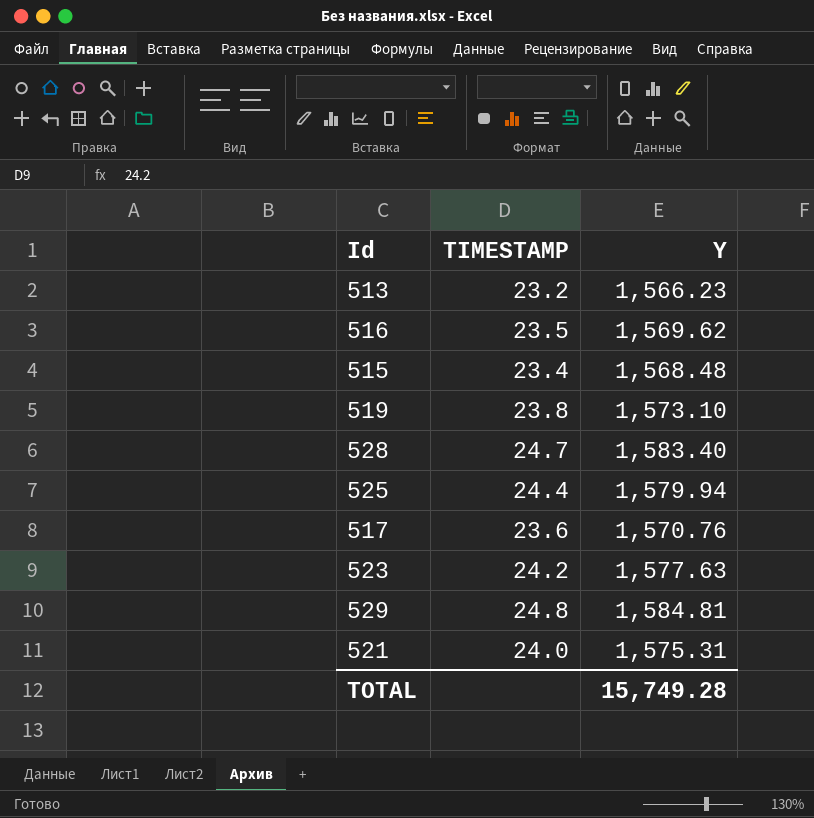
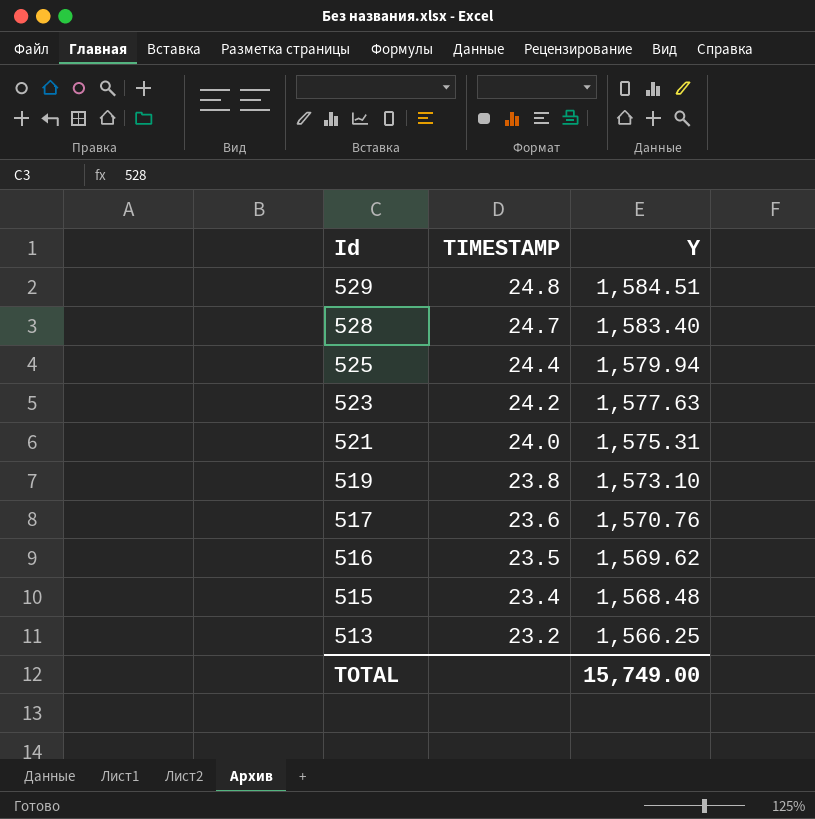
row order: none -> Id descending
529 | Y: 1,584.81 -> 1,584.51
513 | Y: 1,566.23 -> 1,566.25
TOTAL | Y: 15,749.28 -> 15,749.00

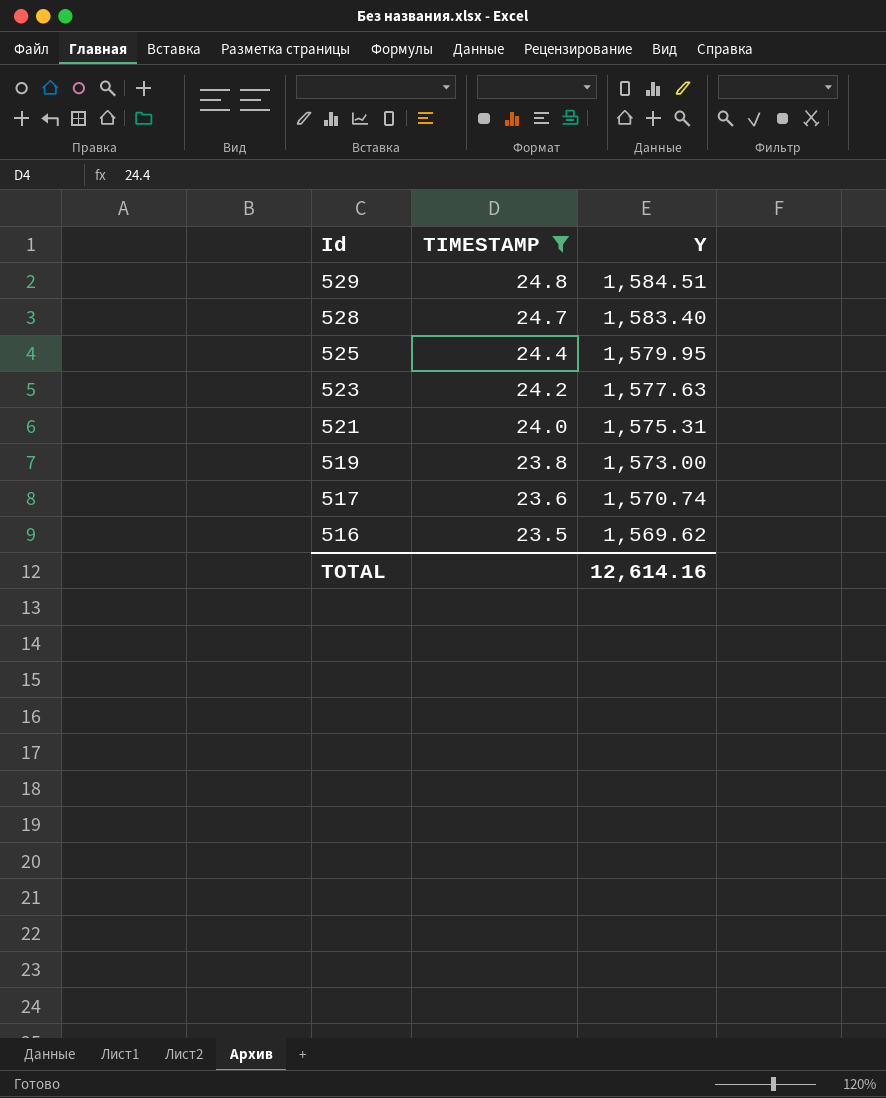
filter: none -> TIMESTAMP >= 23.5
525 | Y: 1,579.94 -> 1,579.95
519 | Y: 1,573.10 -> 1,573.00
517 | Y: 1,570.76 -> 1,570.74
TOTAL | Y: 15,749.00 -> 12,614.16

